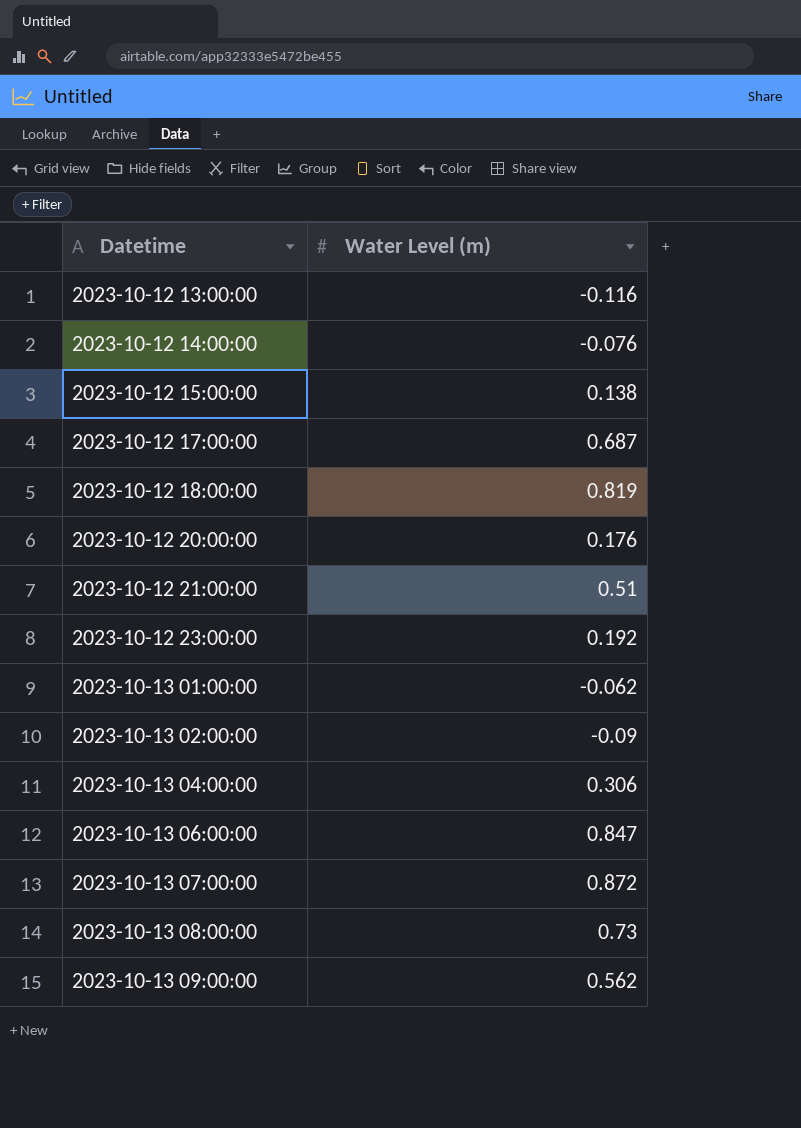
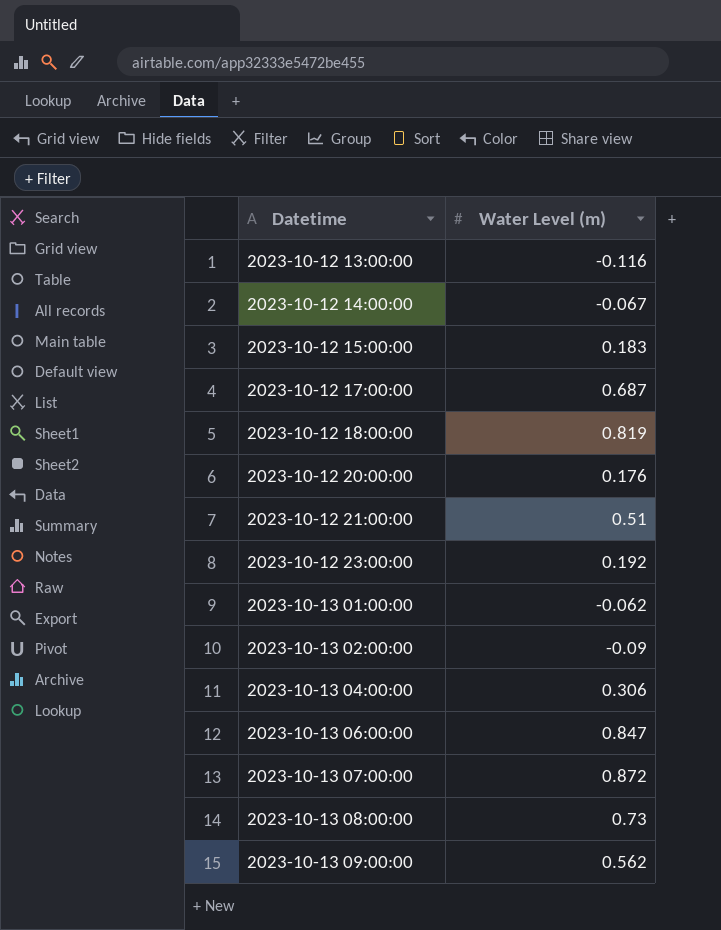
2023-10-12 14:00:00 | Water Level (m): -0.076 -> -0.067
2023-10-12 15:00:00 | Water Level (m): 0.138 -> 0.183

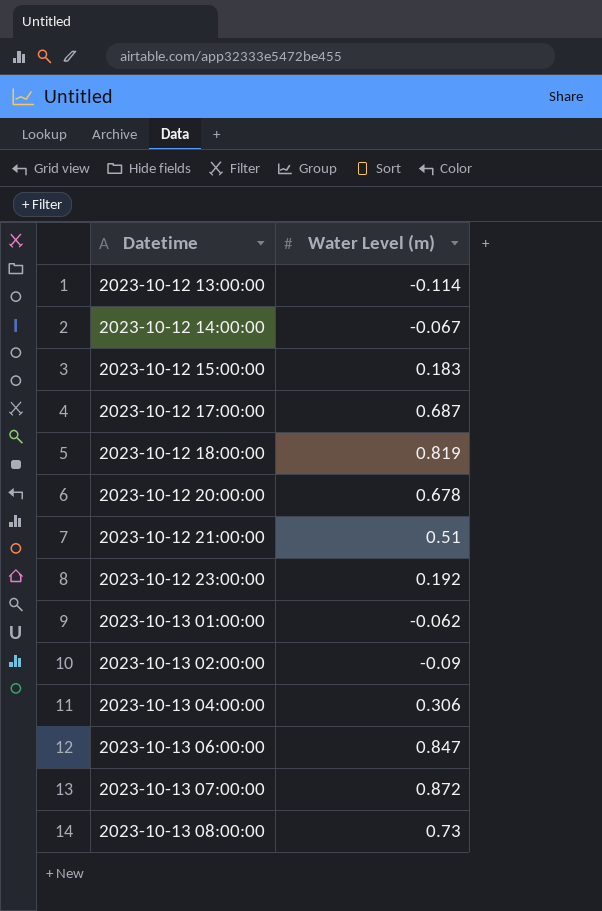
row 2023-10-13 09:00:00: 0.562 -> none
2023-10-12 13:00:00 | Water Level (m): -0.116 -> -0.114
2023-10-12 20:00:00 | Water Level (m): 0.176 -> 0.678

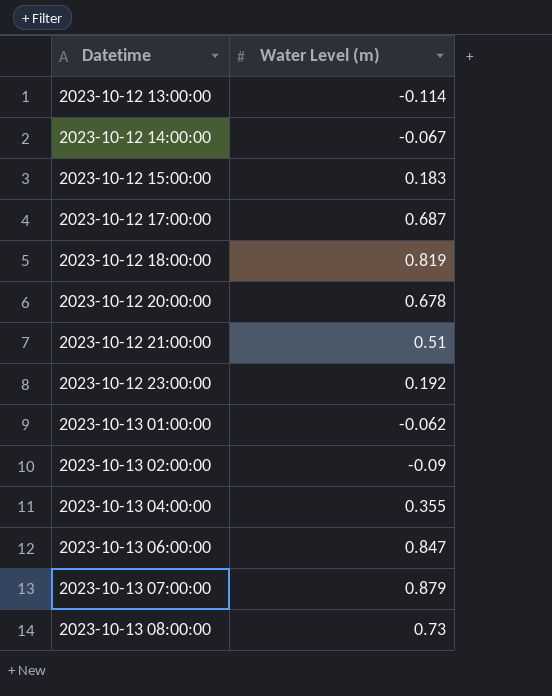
2023-10-13 04:00:00 | Water Level (m): 0.306 -> 0.355
2023-10-13 07:00:00 | Water Level (m): 0.872 -> 0.879

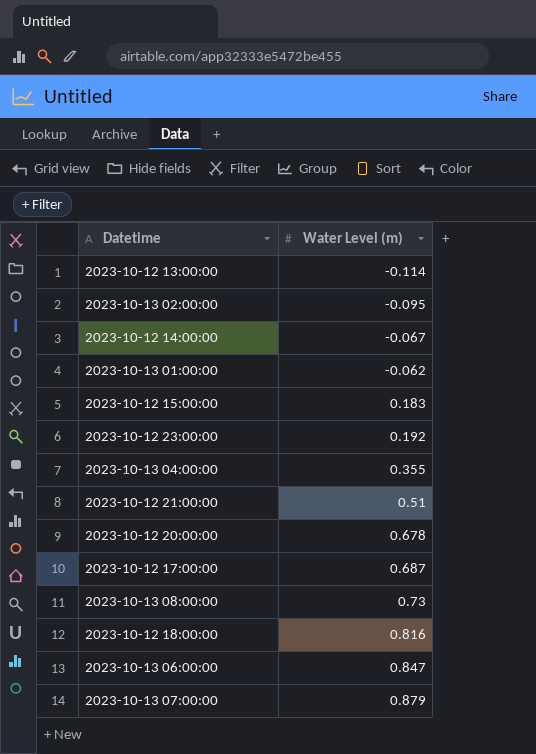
row order: Datetime ascending -> Water Level (m) ascending
2023-10-13 02:00:00 | Water Level (m): -0.09 -> -0.095
2023-10-12 18:00:00 | Water Level (m): 0.819 -> 0.816

